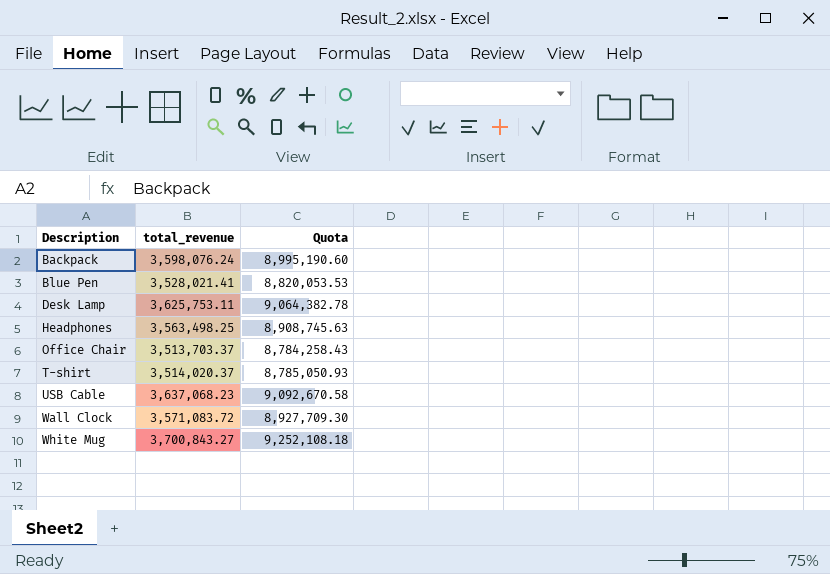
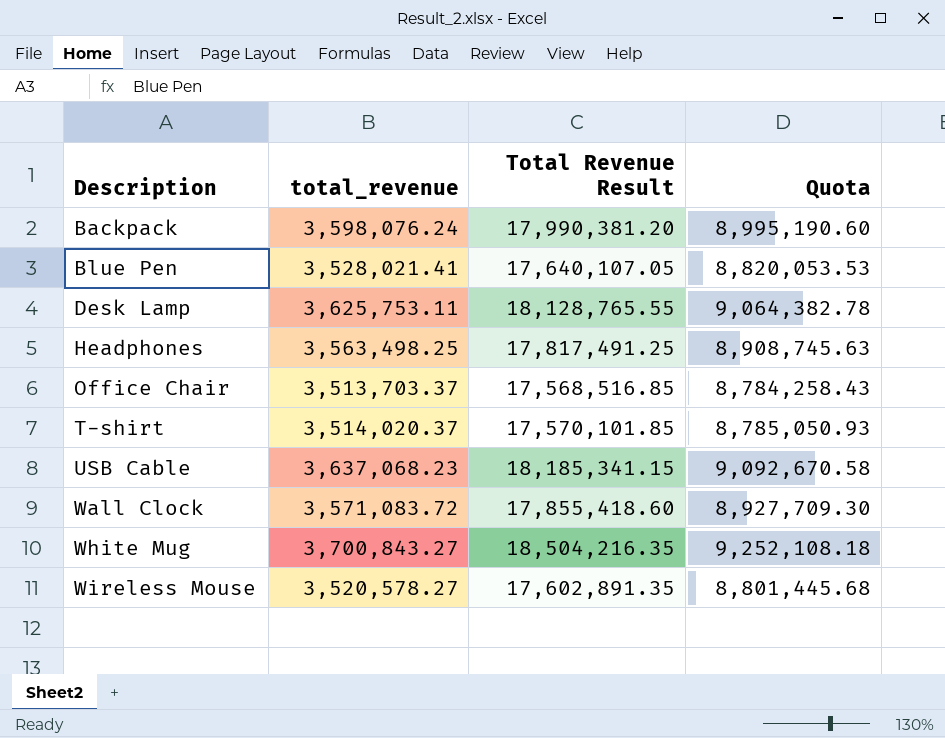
column Total Revenue Result | formula: none -> [total_revenue] * 5
row Wireless Mouse: none -> 3,520,578.27 | 17,602,891.35 | 8,801,445.68

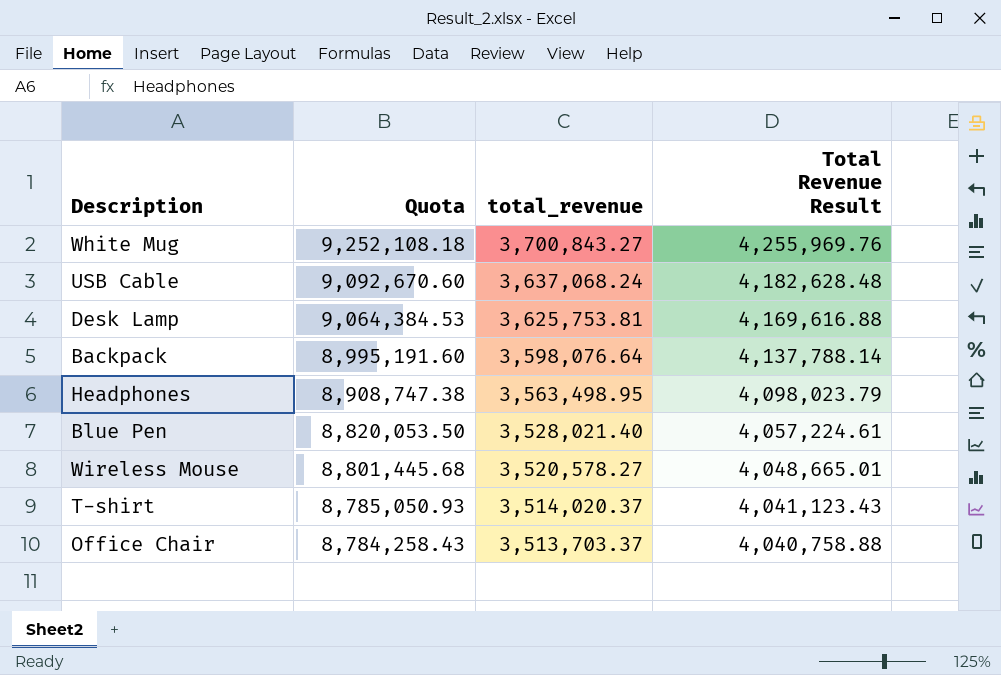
row order: Description ascending -> Quota descending
column Quota | position: 4 -> 2
column Total Revenue Result | formula: [total_revenue] * 5 -> [total_revenue] * 1.15
row Wall Clock: 3,571,083.72 | 17,855,418.60 | 8,927,709.30 -> none
USB Cable | Quota: 9,092,670.58 -> 9,092,670.60
USB Cable | total_revenue: 3,637,068.23 -> 3,637,068.24
Desk Lamp | Quota: 9,064,382.78 -> 9,064,384.53
Desk Lamp | total_revenue: 3,625,753.11 -> 3,625,753.81
Backpack | Quota: 8,995,190.60 -> 8,995,191.60
Backpack | total_revenue: 3,598,076.24 -> 3,598,076.64
Headphones | Quota: 8,908,745.63 -> 8,908,747.38
Headphones | total_revenue: 3,563,498.25 -> 3,563,498.95
Blue Pen | Quota: 8,820,053.53 -> 8,820,053.50
Blue Pen | total_revenue: 3,528,021.41 -> 3,528,021.40

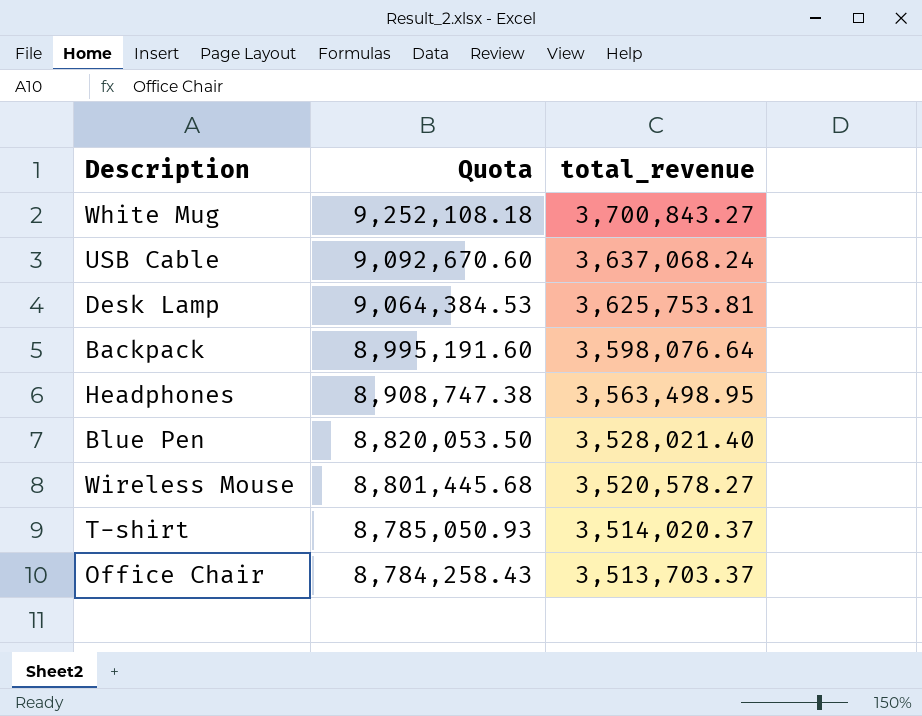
column Total Revenue Result | formula: [total_revenue] * 1.15 -> none

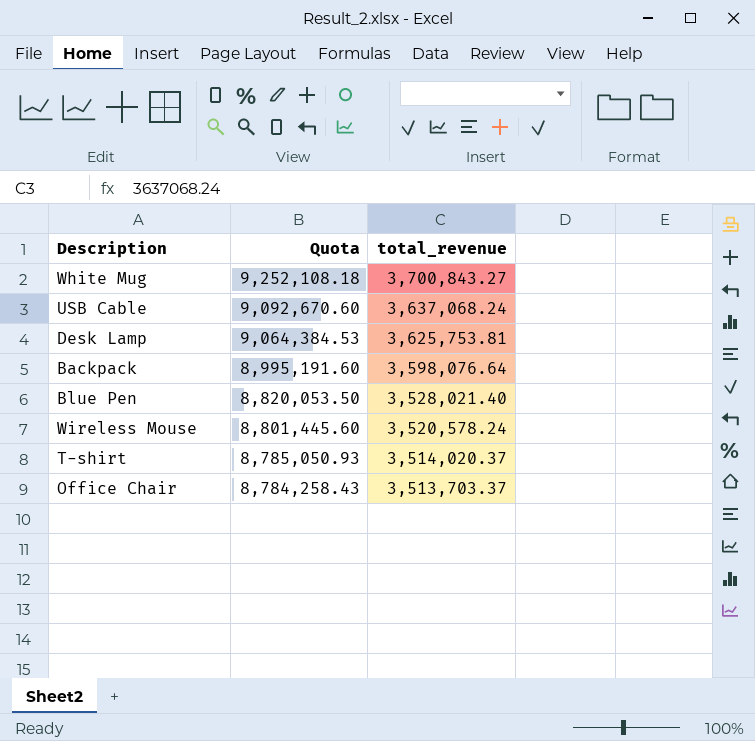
row Headphones: 8,908,747.38 | 3,563,498.95 -> none
Wireless Mouse | Quota: 8,801,445.68 -> 8,801,445.60
Wireless Mouse | total_revenue: 3,520,578.27 -> 3,520,578.24

